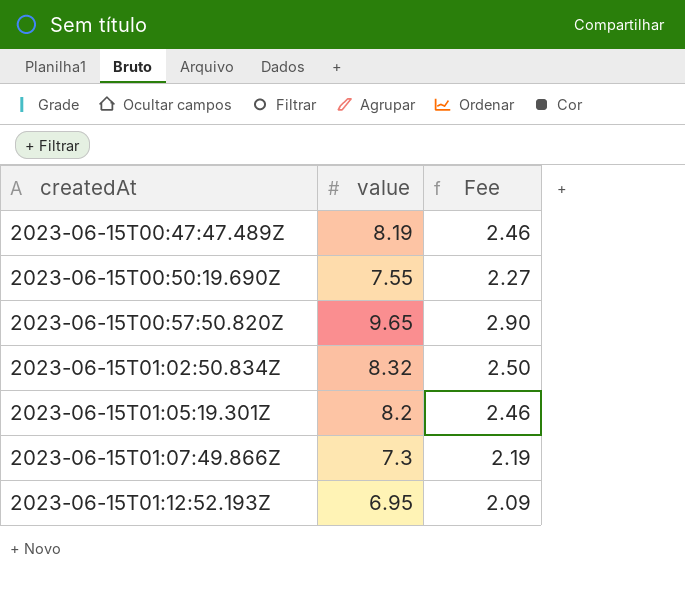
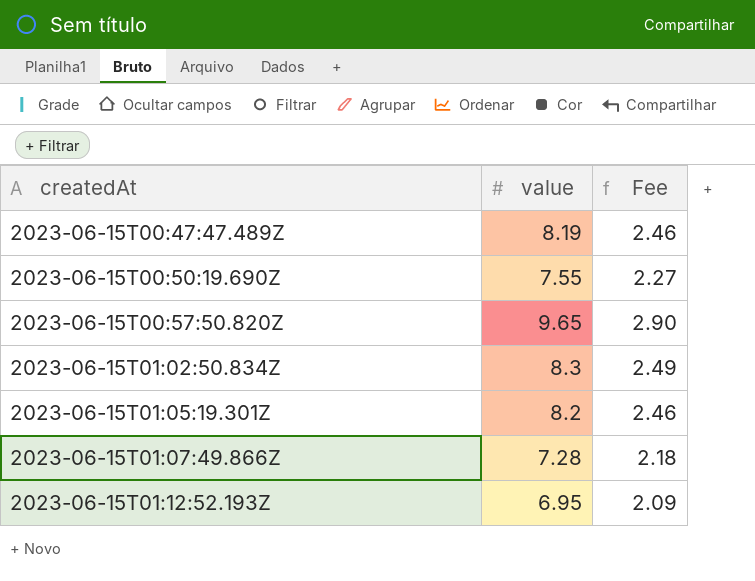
2023-06-15T01:02:50.834Z | value: 8.32 -> 8.3
2023-06-15T01:02:50.834Z | Fee: 2.50 -> 2.49
2023-06-15T01:07:49.866Z | value: 7.3 -> 7.28
2023-06-15T01:07:49.866Z | Fee: 2.19 -> 2.18

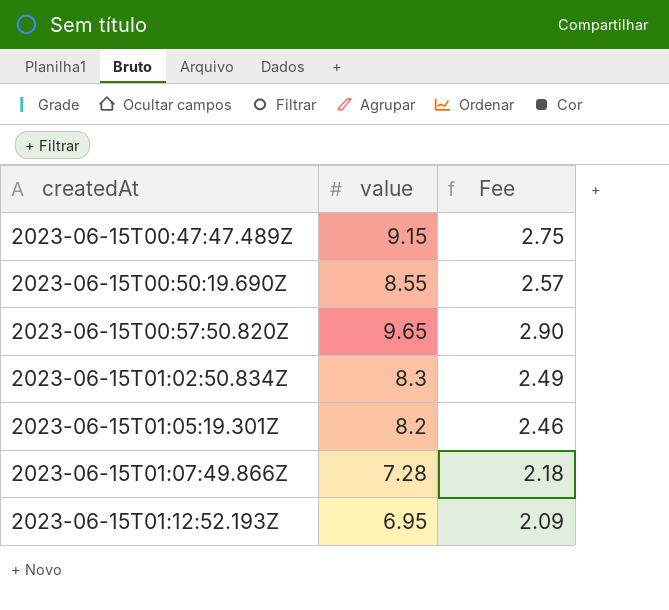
2023-06-15T00:47:47.489Z | value: 8.19 -> 9.15
2023-06-15T00:47:47.489Z | Fee: 2.46 -> 2.75
2023-06-15T00:50:19.690Z | value: 7.55 -> 8.55
2023-06-15T00:50:19.690Z | Fee: 2.27 -> 2.57

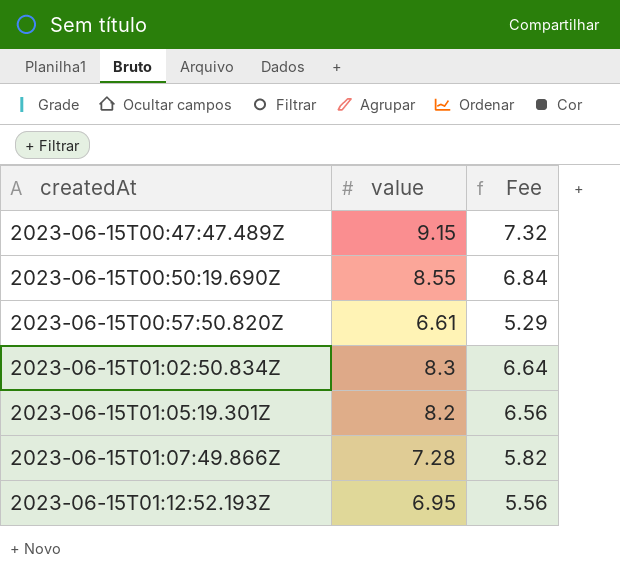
column Fee | formula: [value] * 0.3 -> [value] * 0.8
2023-06-15T00:57:50.820Z | value: 9.65 -> 6.61

